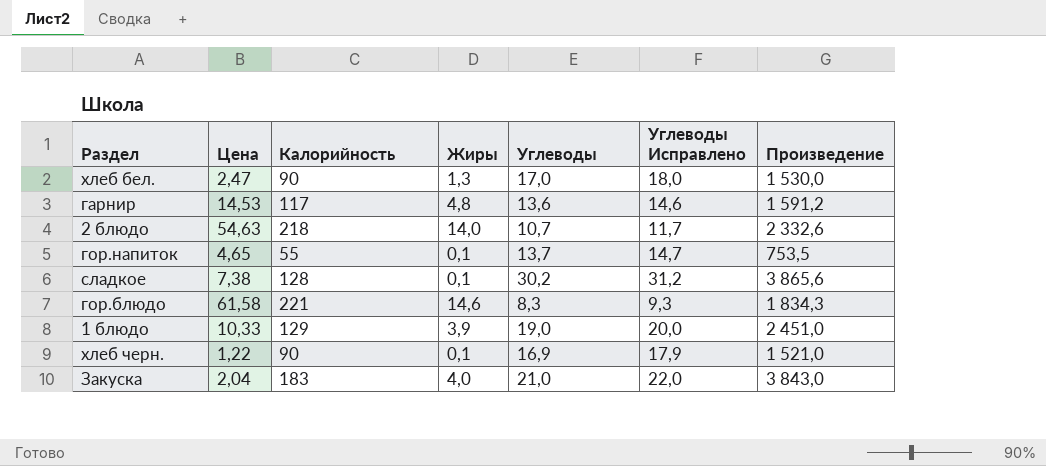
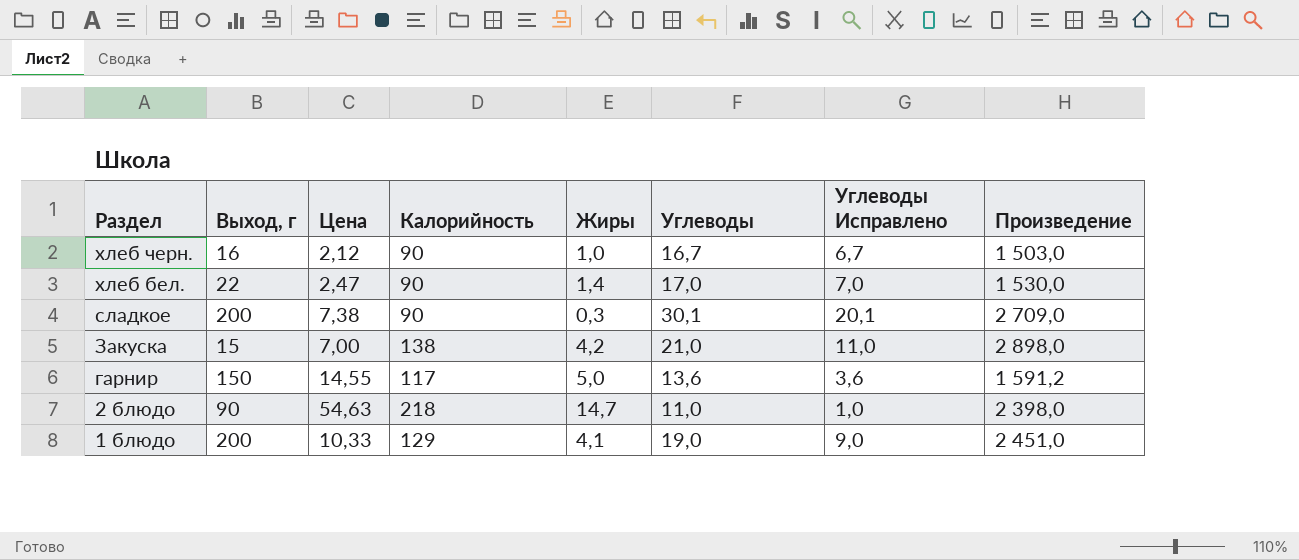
row order: none -> Раздел descending
column Выход, г | position: none -> 2
column Углеводы Исправлено | formula: [Углеводы] + 1 -> [Углеводы] - 10
row гор.напиток: 4,65 | 55 | 0,1 | 13,7 | 14,7 | 753,5 -> none
row гор.блюдо: 61,58 | 221 | 14,6 | 8,3 | 9,3 | 1 834,3 -> none
хлеб черн. | Цена: 1,22 -> 2,12
хлеб черн. | Жиры: 0,1 -> 1,0
хлеб черн. | Углеводы: 16,9 -> 16,7
хлеб черн. | Произведение: 1 521,0 -> 1 503,0
хлеб бел. | Жиры: 1,3 -> 1,4
сладкое | Калорийность: 128 -> 90
сладкое | Жиры: 0,1 -> 0,3
сладкое | Углеводы: 30,2 -> 30,1
сладкое | Произведение: 3 865,6 -> 2 709,0
Закуска | Цена: 2,04 -> 7,00
Закуска | Калорийность: 183 -> 138
Закуска | Жиры: 4,0 -> 4,2
Закуска | Произведение: 3 843,0 -> 2 898,0
гарнир | Цена: 14,53 -> 14,55
гарнир | Жиры: 4,8 -> 5,0
2 блюдо | Жиры: 14,0 -> 14,7
2 блюдо | Углеводы: 10,7 -> 11,0
2 блюдо | Произведение: 2 332,6 -> 2 398,0
1 блюдо | Жиры: 3,9 -> 4,1

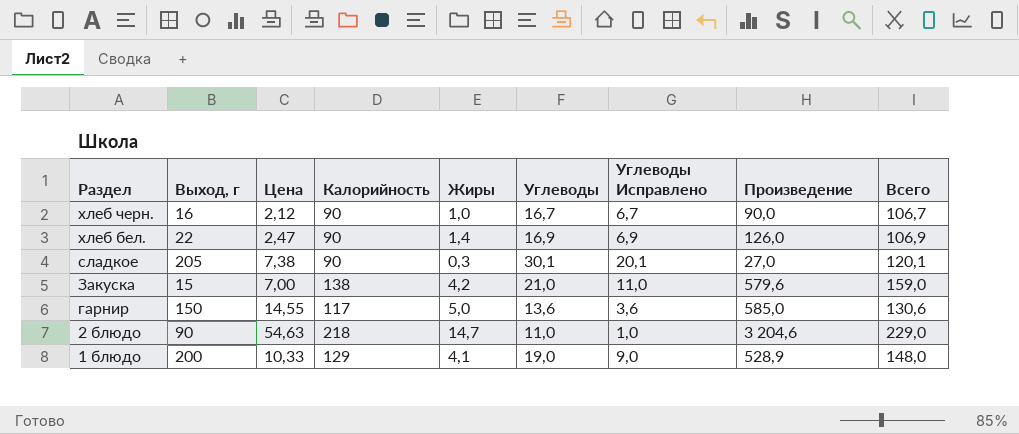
column Произведение | formula: [Калорийность] * [Углеводы] -> [Калорийность] * [Жиры]
column Всего | formula: none -> [Калорийность] + [Углеводы]
хлеб бел. | Углеводы: 17,0 -> 16,9
хлеб бел. | Углеводы Исправлено: 7,0 -> 6,9
сладкое | Выход, г: 200 -> 205

